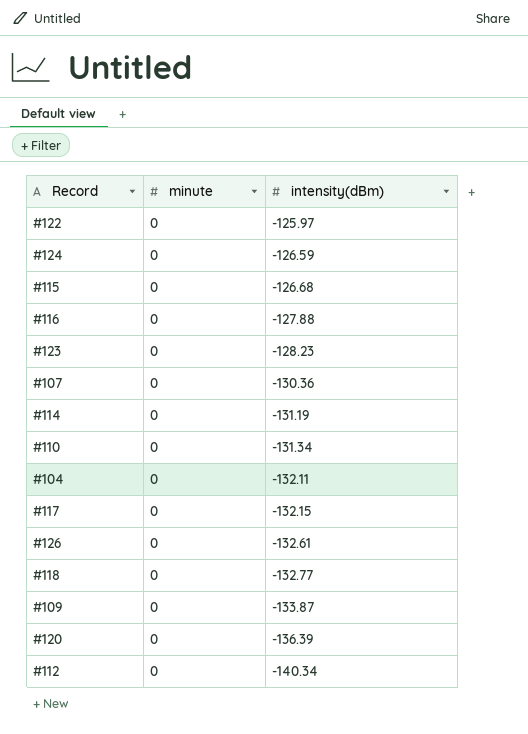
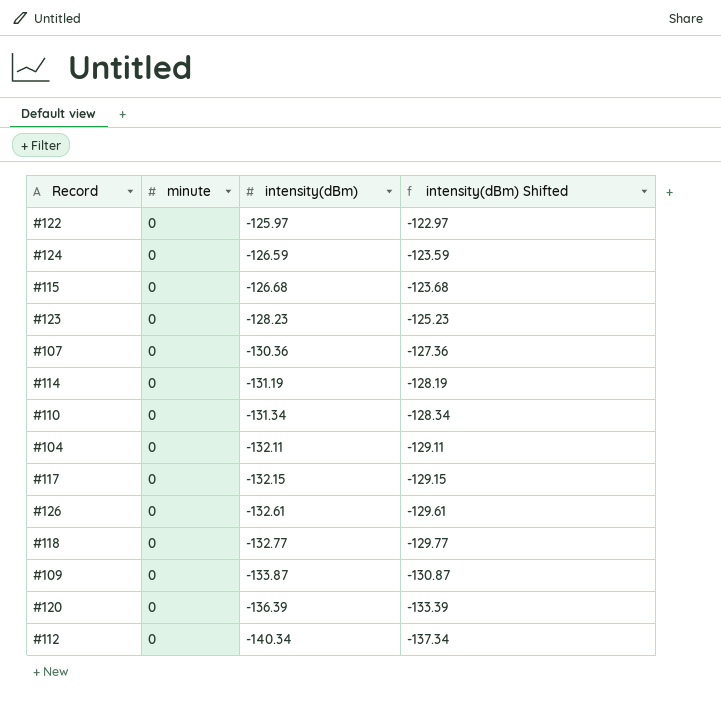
column intensity(dBm) Shifted | formula: none -> [intensity(dBm)] + 3
row #116: 0 | -127.88 -> none

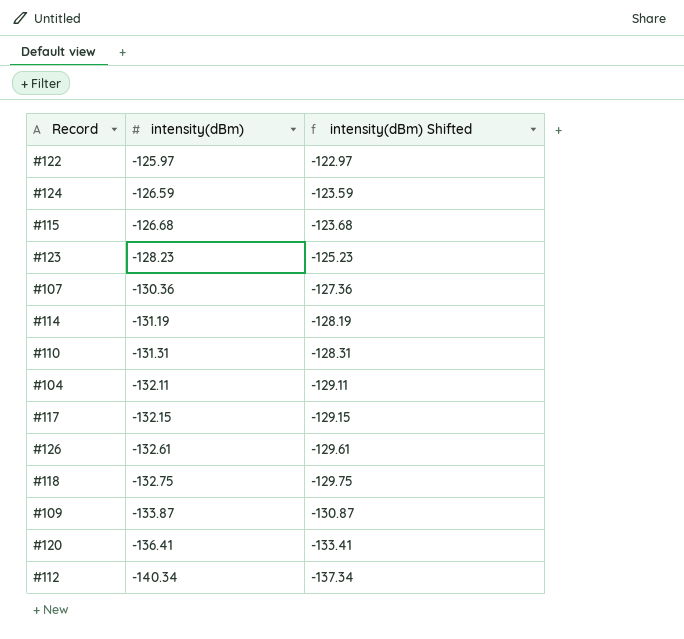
column minute | position: 2 -> none
#110 | intensity(dBm): -131.34 -> -131.31
#110 | intensity(dBm) Shifted: -128.34 -> -128.31
#118 | intensity(dBm): -132.77 -> -132.75
#118 | intensity(dBm) Shifted: -129.77 -> -129.75
#120 | intensity(dBm): -136.39 -> -136.41
#120 | intensity(dBm) Shifted: -133.39 -> -133.41

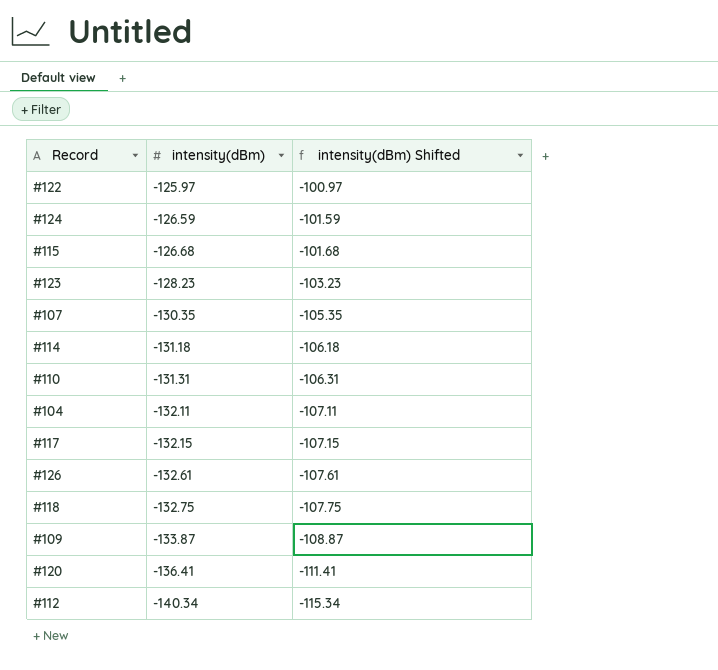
column intensity(dBm) Shifted | formula: [intensity(dBm)] + 3 -> [intensity(dBm)] + 25
#107 | intensity(dBm): -130.36 -> -130.35
#114 | intensity(dBm): -131.19 -> -131.18

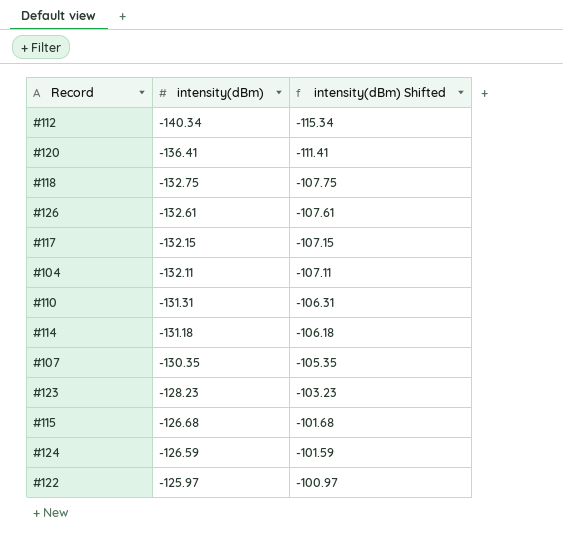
row order: intensity(dBm) descending -> intensity(dBm) ascending
row #109: -133.87 | -108.87 -> none

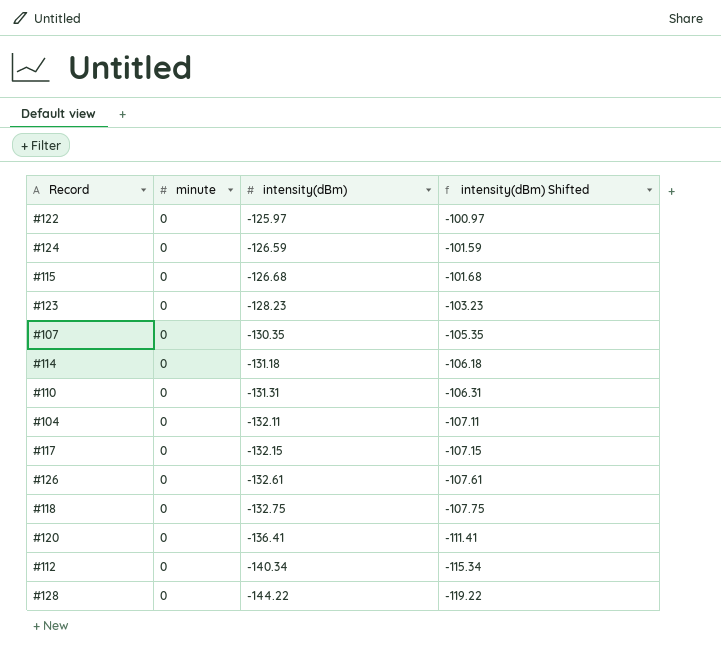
row order: intensity(dBm) ascending -> intensity(dBm) descending
column minute | position: none -> 2
row #128: none -> 0 | -144.22 | -119.22

